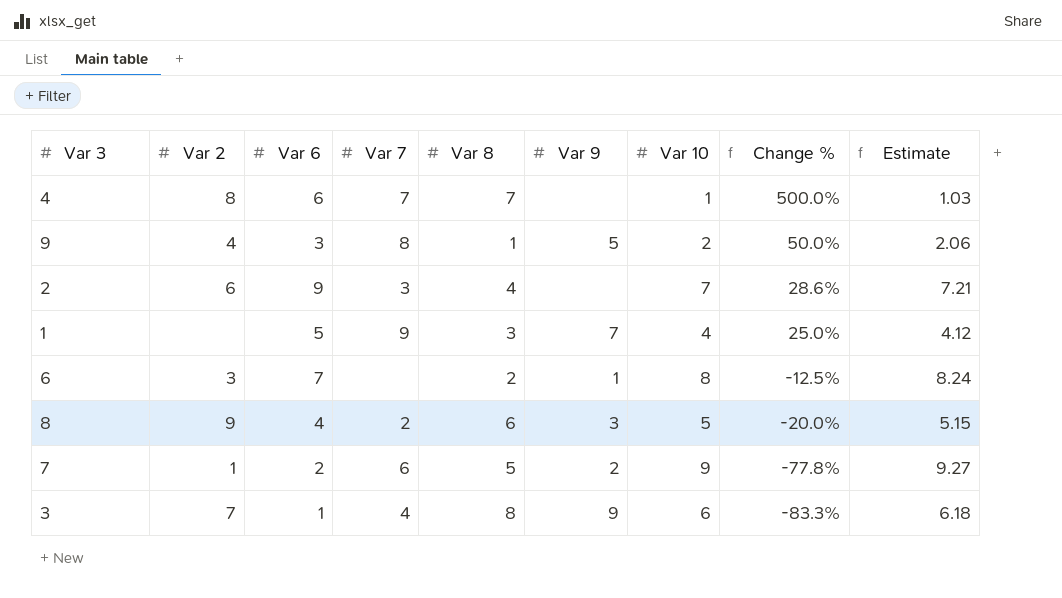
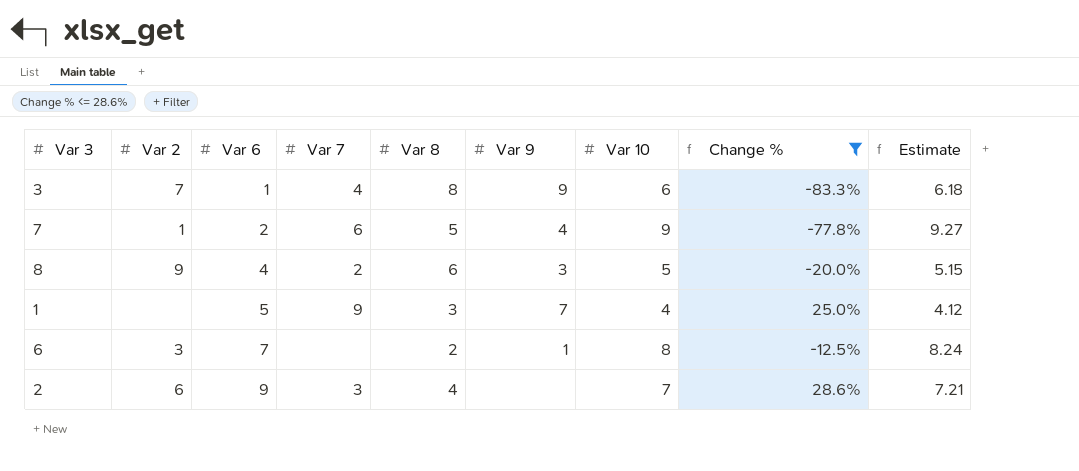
filter: none -> Change % <= 28.6%
row order: Change % descending -> Var 6 ascending
7 | Var 9: 2 -> 4

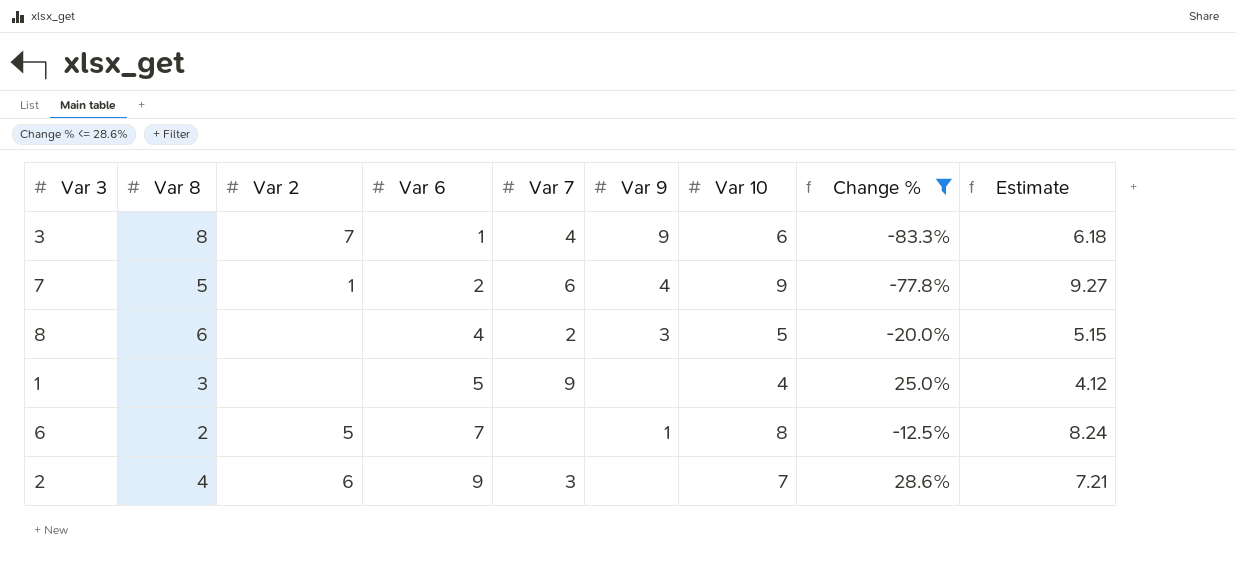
column Var 8 | position: 5 -> 2
8 | Var 2: 9 -> none
1 | Var 9: 7 -> none
6 | Var 2: 3 -> 5

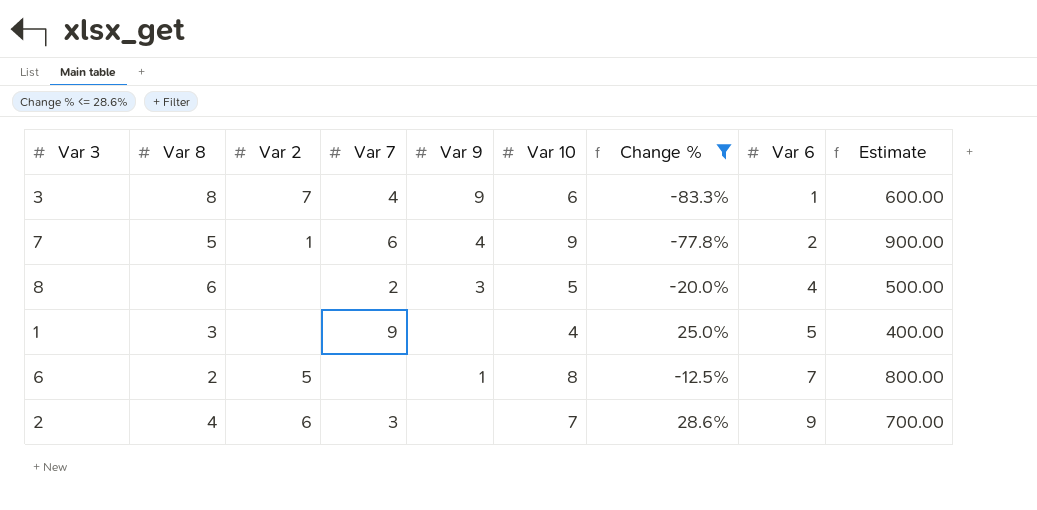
column Var 6 | position: 4 -> 8
column Estimate | formula: [Var 10] * 1.03 -> [Var 10] * 100

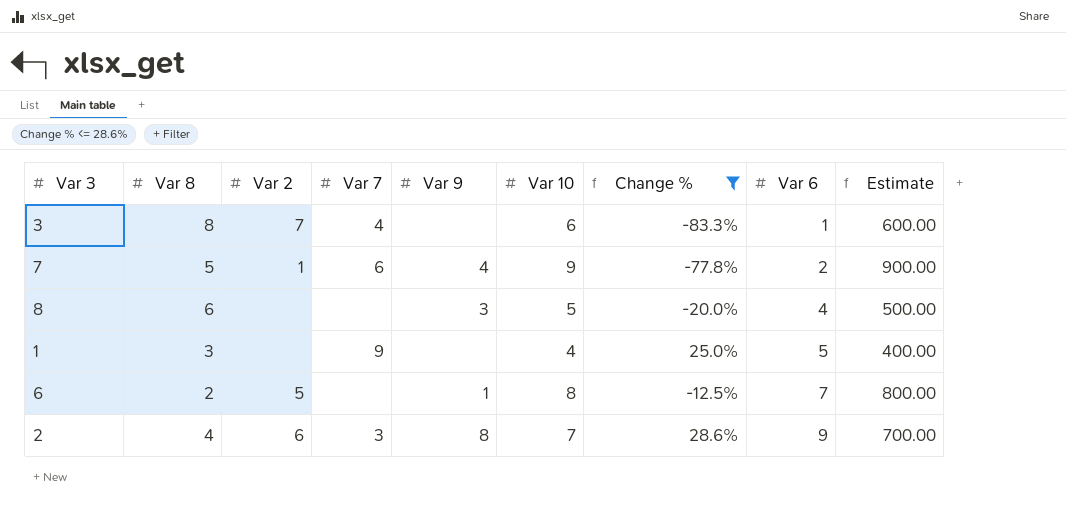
3 | Var 9: 9 -> none
8 | Var 7: 2 -> none
2 | Var 9: none -> 8

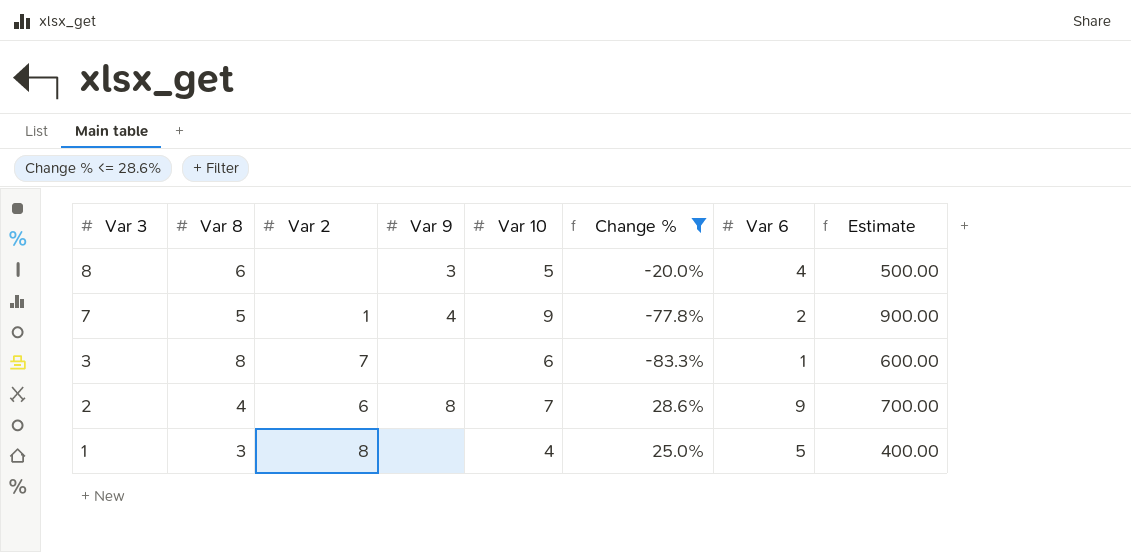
row order: Var 6 ascending -> Var 3 descending
column Var 7 | position: 4 -> none
row 6: 2 | 5 | none | 1 | 8 | -12.5% | 7 | 800.00 -> none
1 | Var 2: none -> 8

